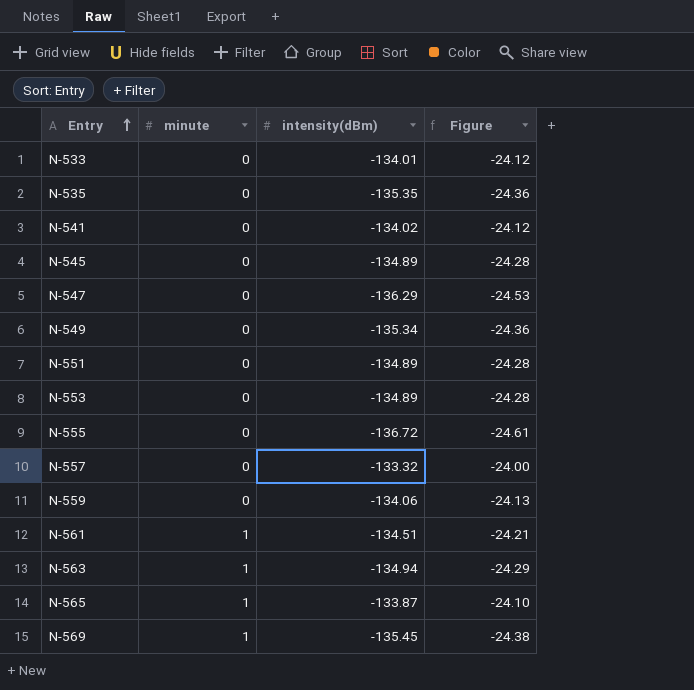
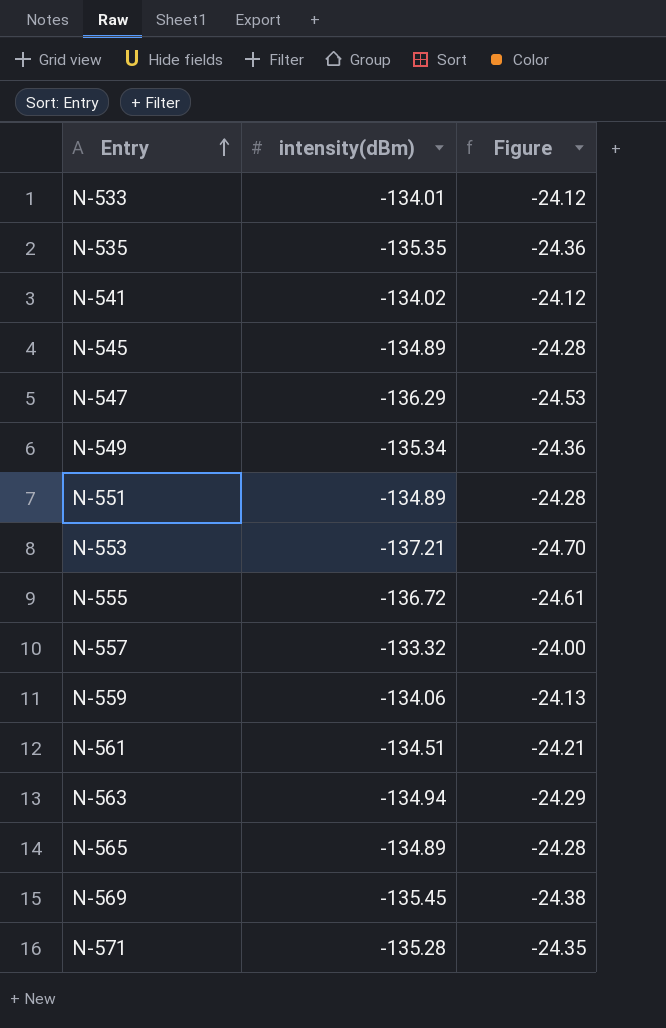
column minute | position: 2 -> none
N-553 | intensity(dBm): -134.89 -> -137.21
N-553 | Figure: -24.28 -> -24.70
N-565 | intensity(dBm): -133.87 -> -134.89
N-565 | Figure: -24.10 -> -24.28
row N-571: none -> -135.28 | -24.35

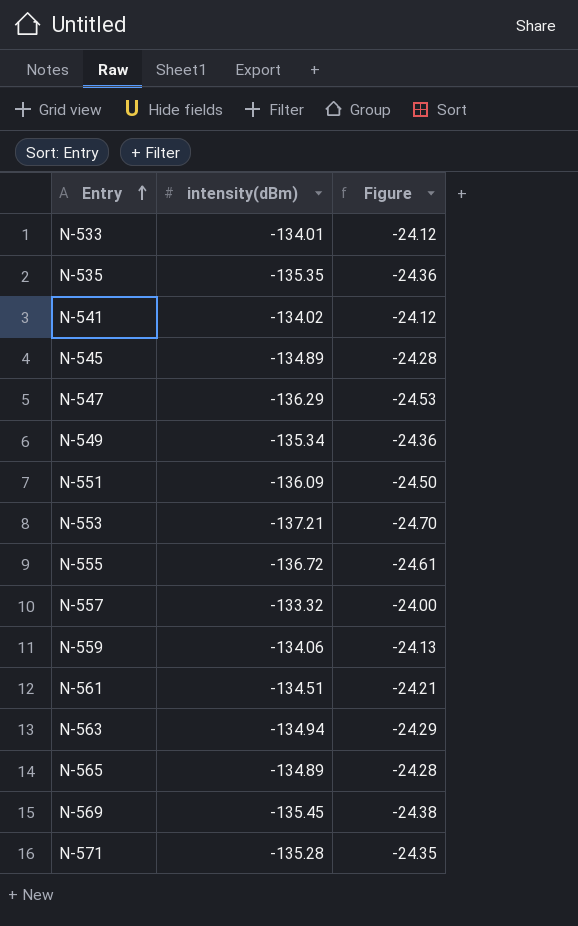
N-551 | intensity(dBm): -134.89 -> -136.09
N-551 | Figure: -24.28 -> -24.50

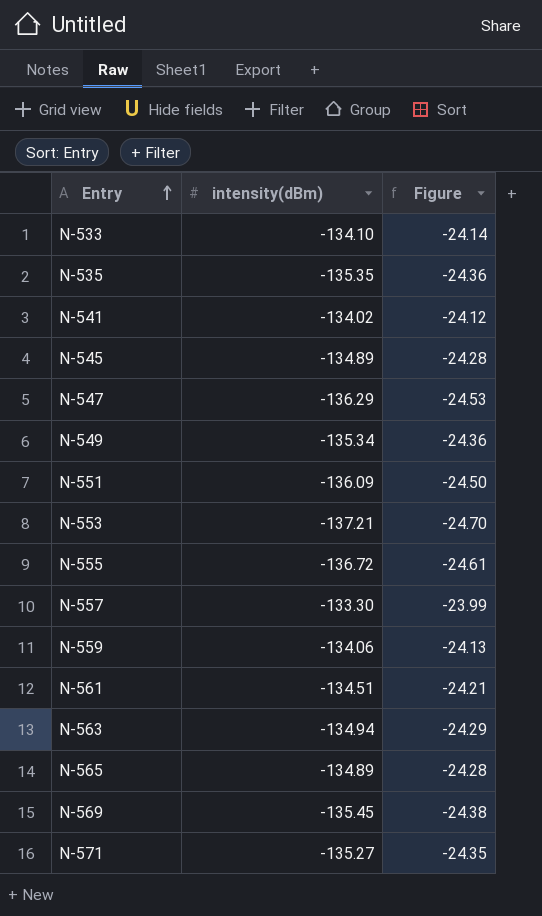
N-533 | intensity(dBm): -134.01 -> -134.10
N-533 | Figure: -24.12 -> -24.14
N-557 | intensity(dBm): -133.32 -> -133.30
N-557 | Figure: -24.00 -> -23.99
N-571 | intensity(dBm): -135.28 -> -135.27

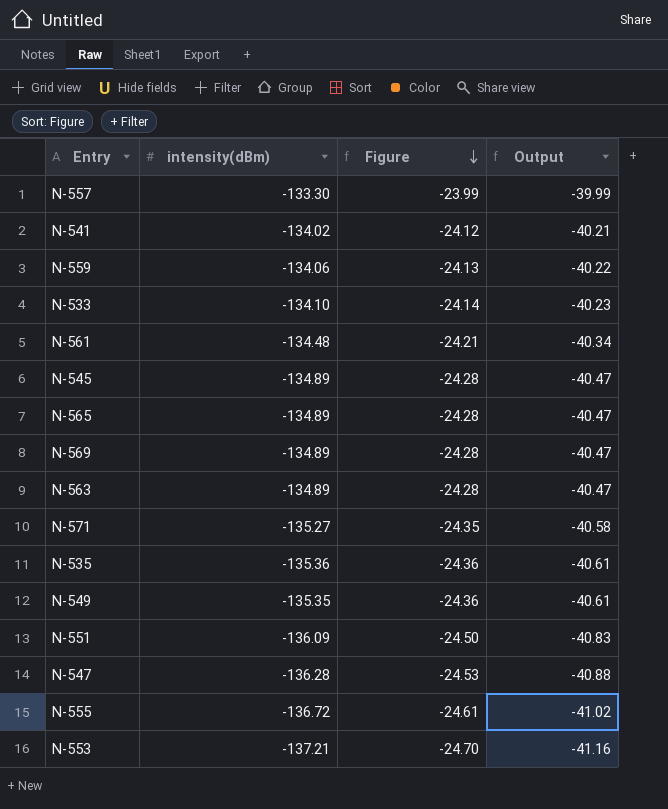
row order: Entry ascending -> Figure descending
column Output | formula: none -> [intensity(dBm)] * 0.3
N-561 | intensity(dBm): -134.51 -> -134.48
N-569 | intensity(dBm): -135.45 -> -134.89
N-569 | Figure: -24.38 -> -24.28
N-563 | intensity(dBm): -134.94 -> -134.89
N-563 | Figure: -24.29 -> -24.28
N-535 | intensity(dBm): -135.35 -> -135.36
N-549 | intensity(dBm): -135.34 -> -135.35
N-547 | intensity(dBm): -136.29 -> -136.28

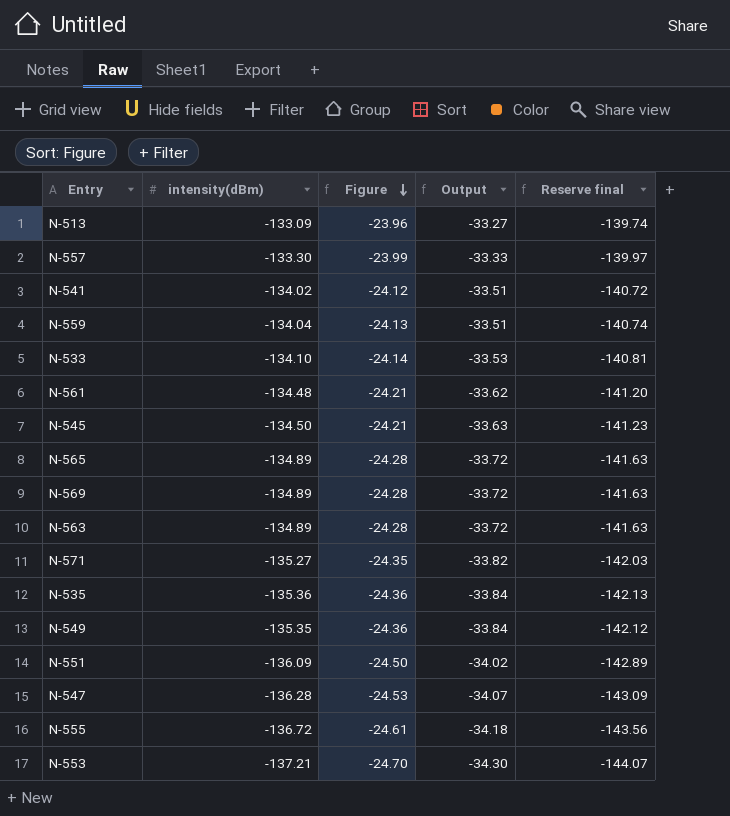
column Output | formula: [intensity(dBm)] * 0.3 -> [intensity(dBm)] * 0.25
column Reserve final | formula: none -> [intensity(dBm)] * 1.05
row N-513: none -> -133.09 | -23.96 | -33.27 | -139.74
N-559 | intensity(dBm): -134.06 -> -134.04
N-545 | intensity(dBm): -134.89 -> -134.50
N-545 | Figure: -24.28 -> -24.21

